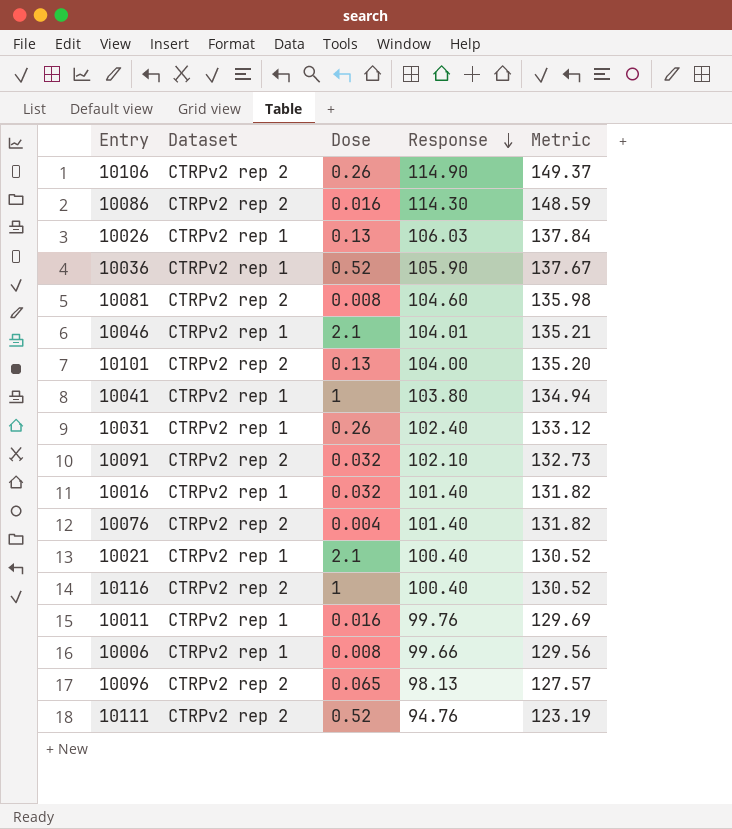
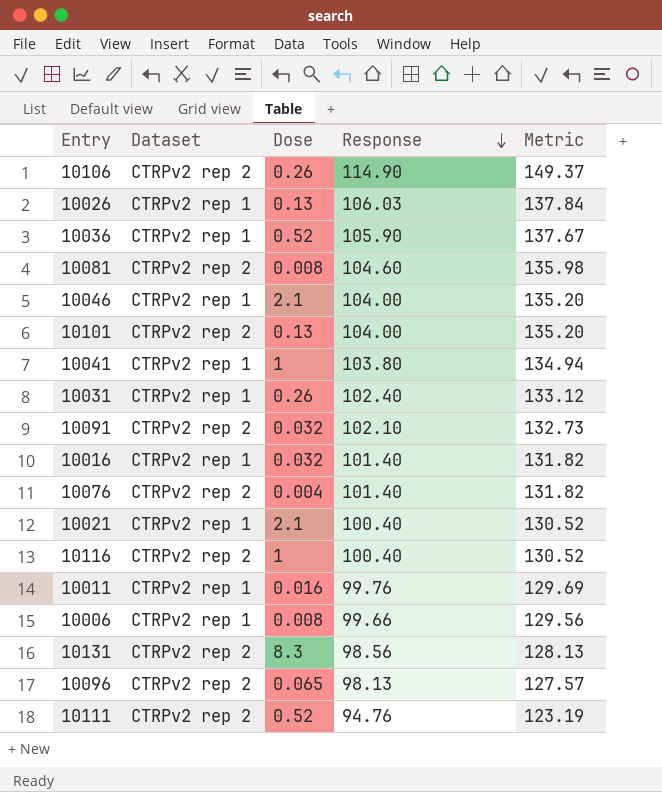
row 10086: CTRPv2 rep 2 | 0.016 | 114.30 | 148.59 -> none
10046 | Response: 104.01 -> 104.00
10046 | Metric: 135.21 -> 135.20
row 10131: none -> CTRPv2 rep 2 | 8.3 | 98.56 | 128.13

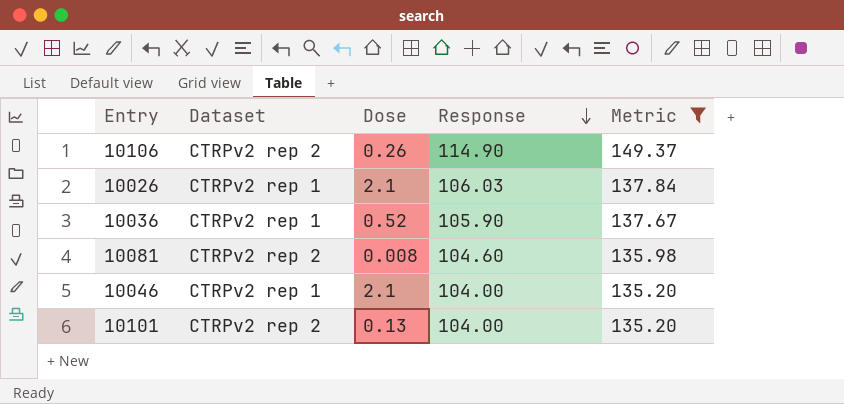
filter: none -> Metric >= 135.20
10026 | Dose: 0.13 -> 2.1

